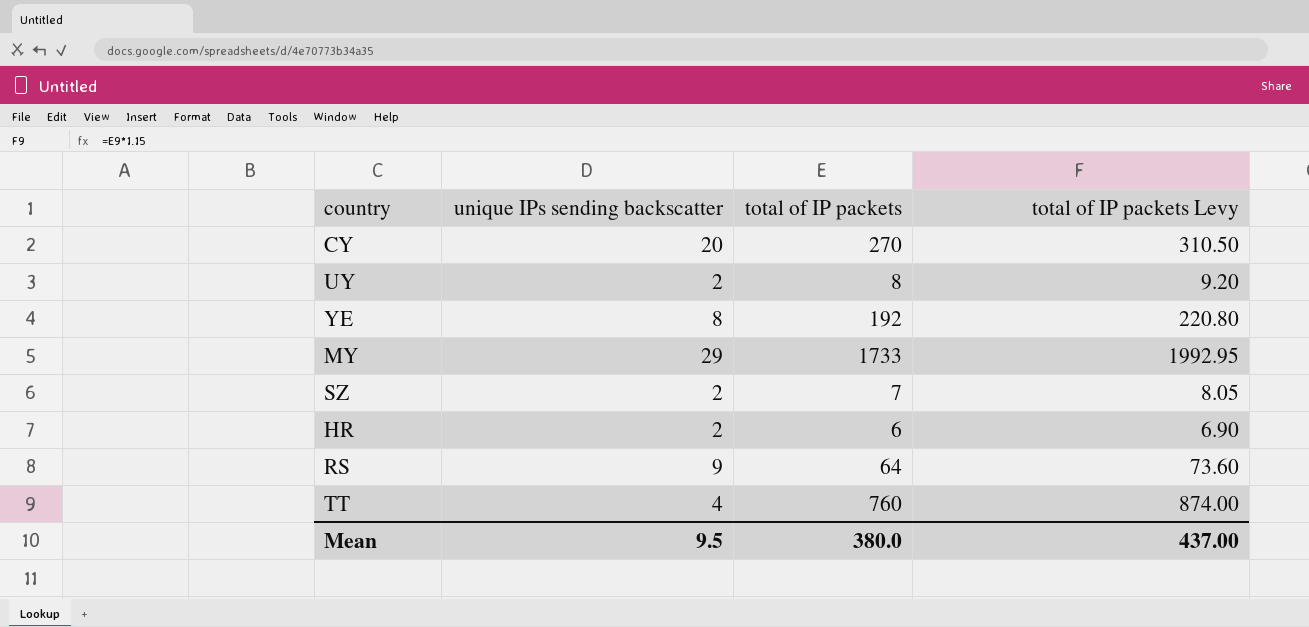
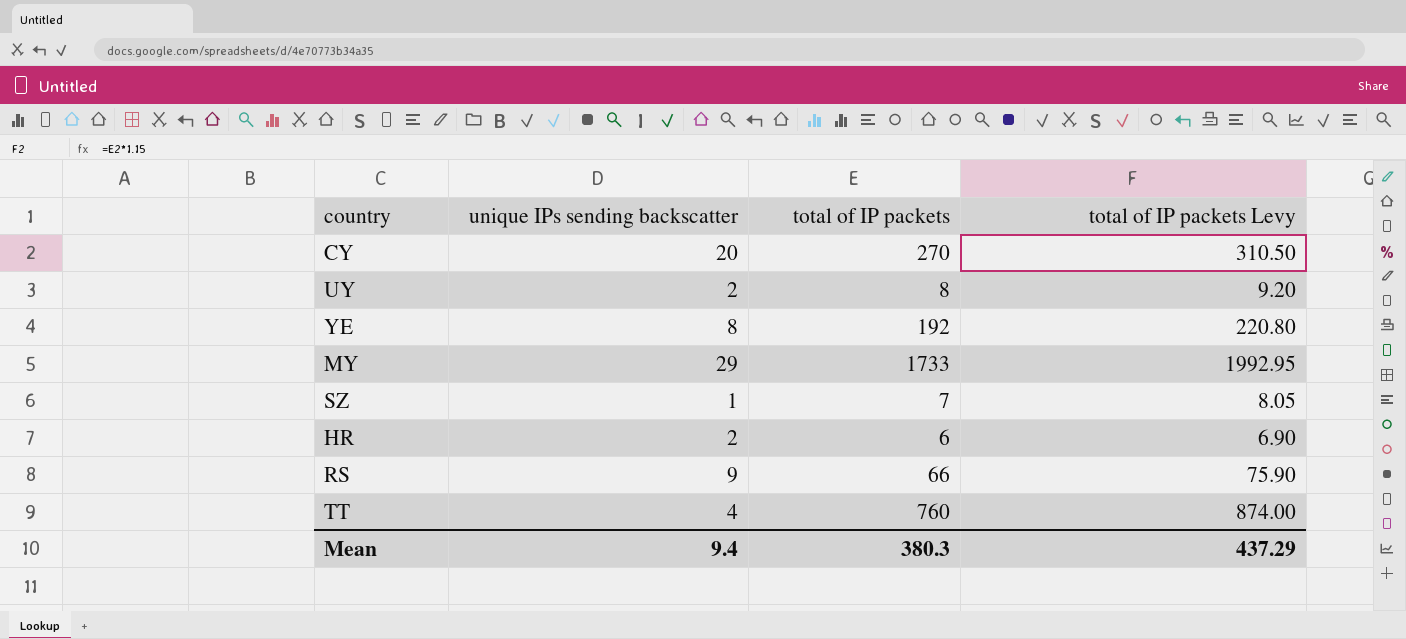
SZ | unique IPs sending backscatter: 2 -> 1
RS | total of IP packets: 64 -> 66
RS | total of IP packets Levy: 73.60 -> 75.90
Mean | unique IPs sending backscatter: 9.5 -> 9.4
Mean | total of IP packets: 380.0 -> 380.3
Mean | total of IP packets Levy: 437.00 -> 437.29

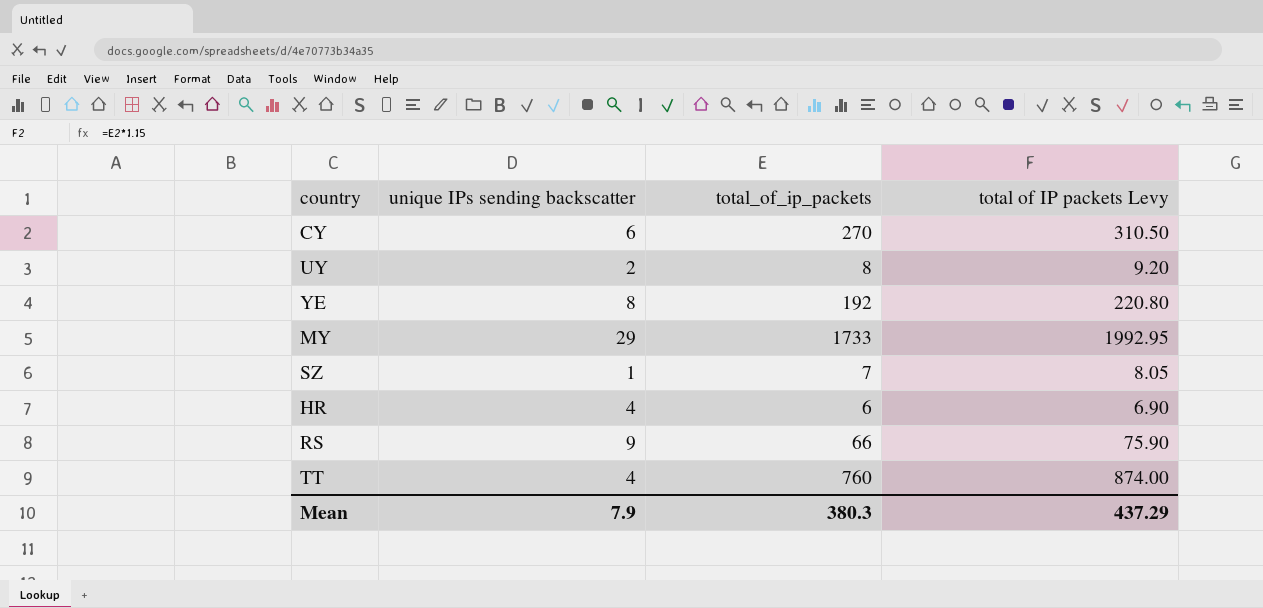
column name: total of IP packets -> total_of_ip_packets
CY | unique IPs sending backscatter: 20 -> 6
HR | unique IPs sending backscatter: 2 -> 4
Mean | unique IPs sending backscatter: 9.4 -> 7.9

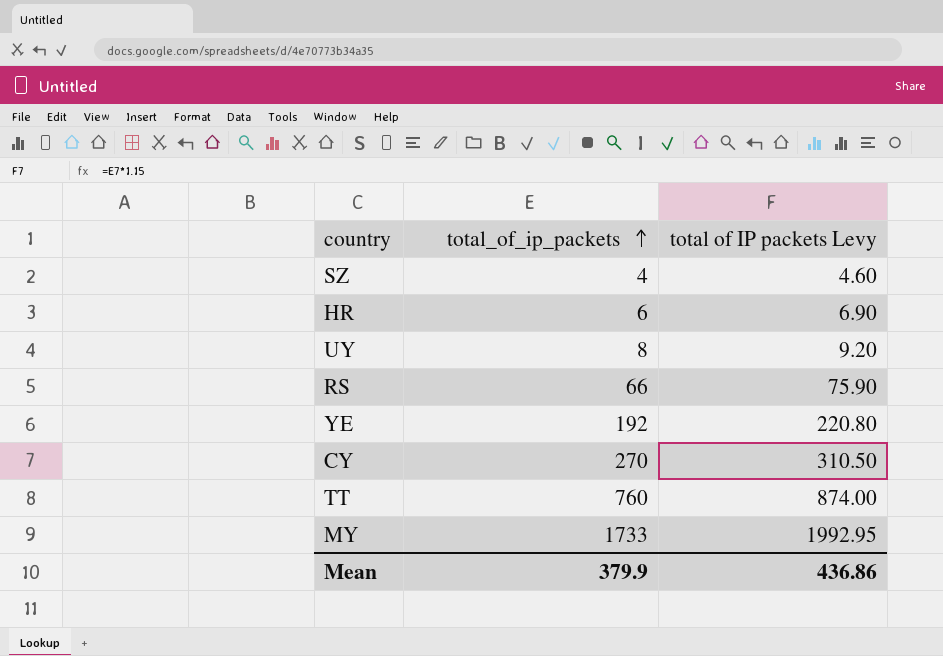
row order: none -> total_of_ip_packets ascending
column unique IPs sending backscatter | position: 2 -> none
SZ | total_of_ip_packets: 7 -> 4
SZ | total of IP packets Levy: 8.05 -> 4.60
Mean | total_of_ip_packets: 380.3 -> 379.9
Mean | total of IP packets Levy: 437.29 -> 436.86

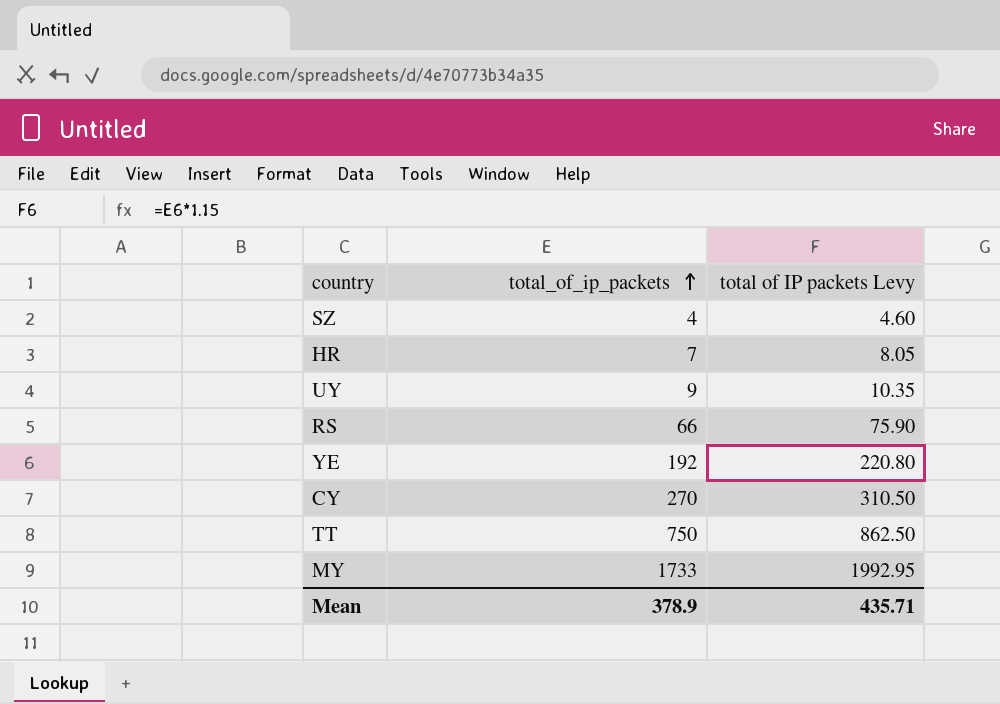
HR | total_of_ip_packets: 6 -> 7
HR | total of IP packets Levy: 6.90 -> 8.05
UY | total_of_ip_packets: 8 -> 9
UY | total of IP packets Levy: 9.20 -> 10.35
TT | total_of_ip_packets: 760 -> 750
TT | total of IP packets Levy: 874.00 -> 862.50
Mean | total_of_ip_packets: 379.9 -> 378.9
Mean | total of IP packets Levy: 436.86 -> 435.71

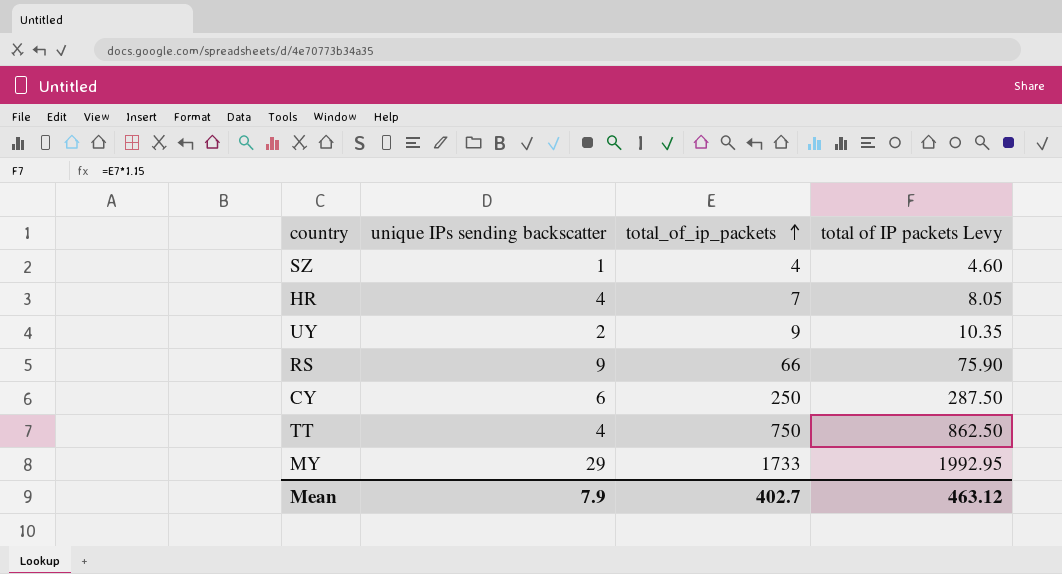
column unique IPs sending backscatter | position: none -> 2
row YE: 192 | 220.80 -> none
CY | total_of_ip_packets: 270 -> 250
CY | total of IP packets Levy: 310.50 -> 287.50
Mean | total_of_ip_packets: 378.9 -> 402.7
Mean | total of IP packets Levy: 435.71 -> 463.12

